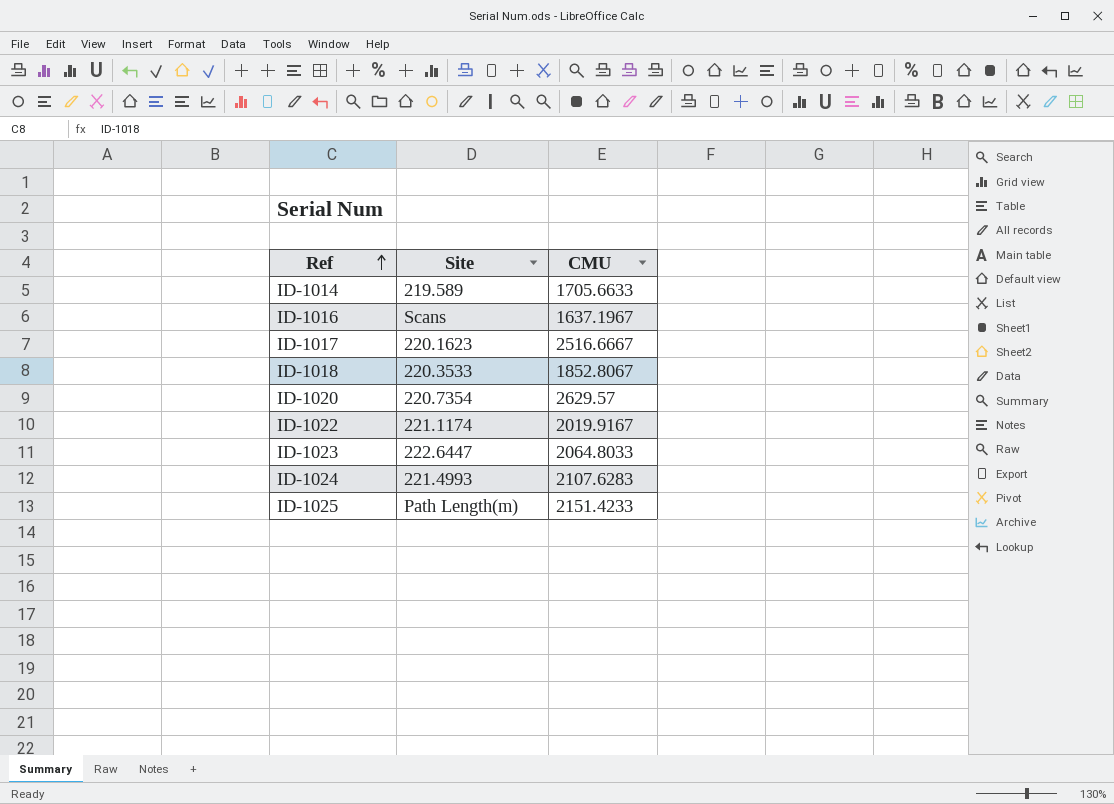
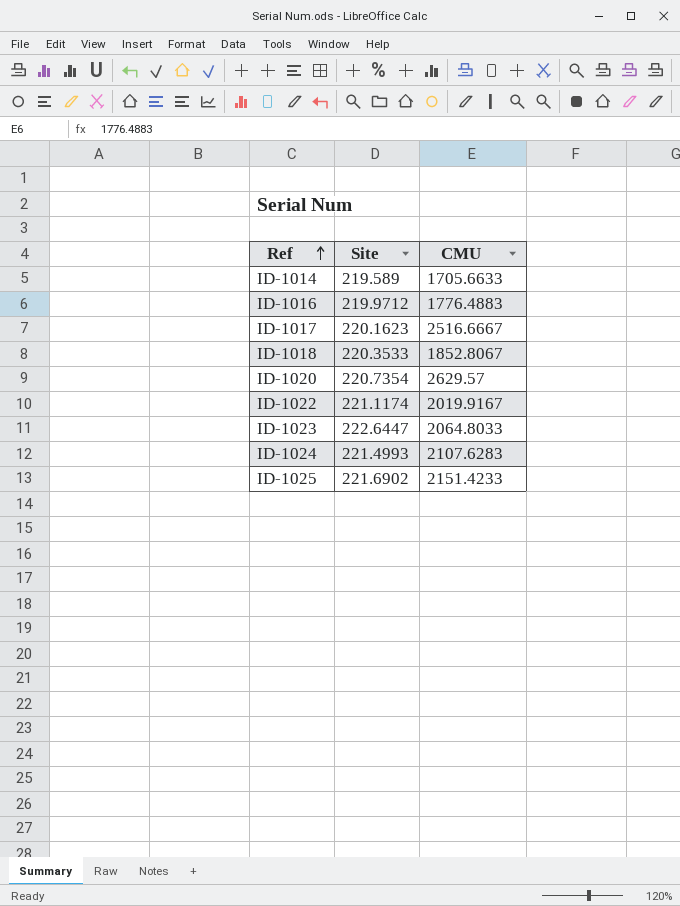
ID-1016 | Site: Scans -> 219.9712
ID-1016 | CMU: 1637.1967 -> 1776.4883
ID-1025 | Site: Path Length(m) -> 221.6902

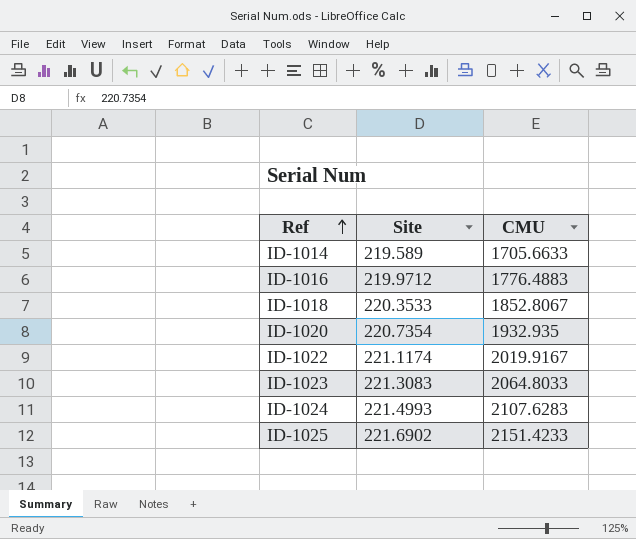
row ID-1017: 220.1623 | 2516.6667 -> none
ID-1020 | CMU: 2629.57 -> 1932.935
ID-1023 | Site: 222.6447 -> 221.3083

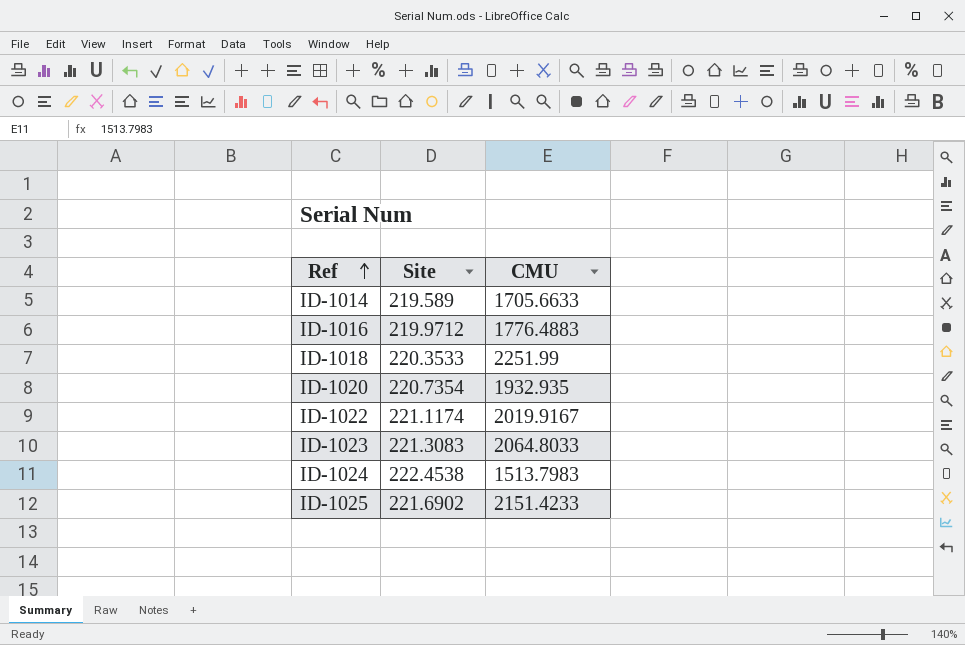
ID-1018 | CMU: 1852.8067 -> 2251.99
ID-1024 | Site: 221.4993 -> 222.4538
ID-1024 | CMU: 2107.6283 -> 1513.7983

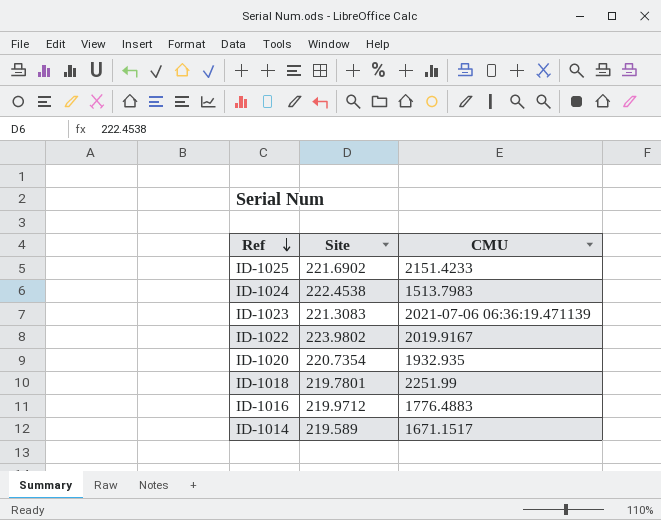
row order: Ref ascending -> Ref descending
ID-1023 | CMU: 2064.8033 -> 2021-07-06 06:36:19.471139
ID-1022 | Site: 221.1174 -> 223.9802
ID-1018 | Site: 220.3533 -> 219.7801
ID-1014 | CMU: 1705.6633 -> 1671.1517

